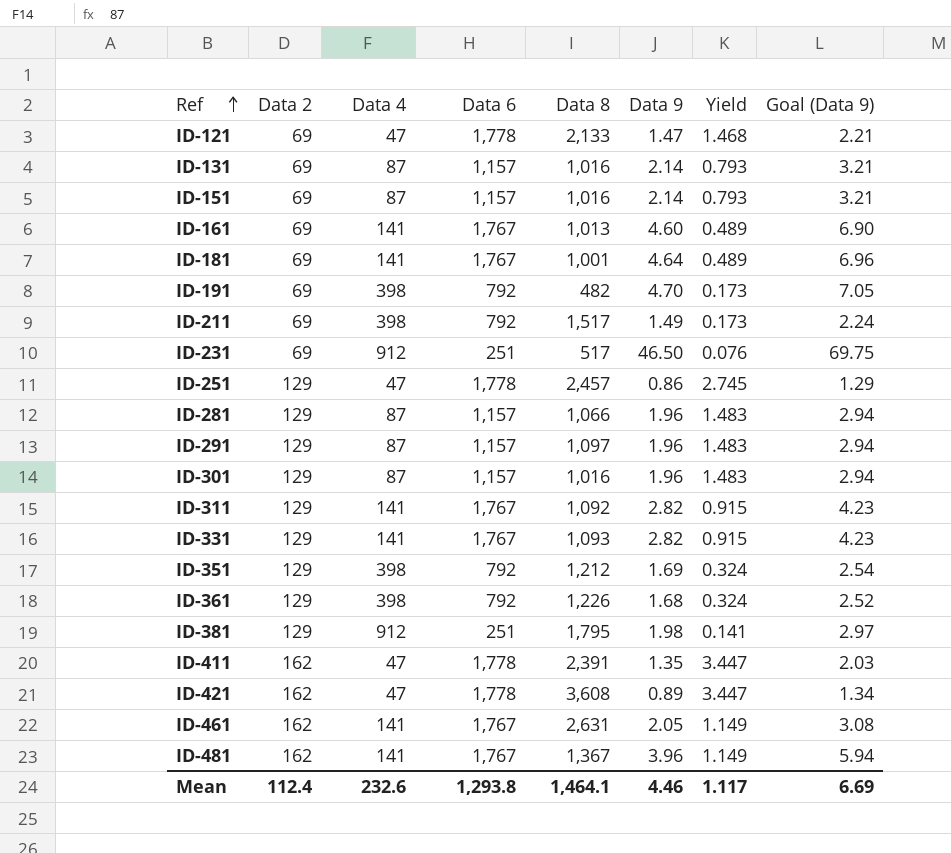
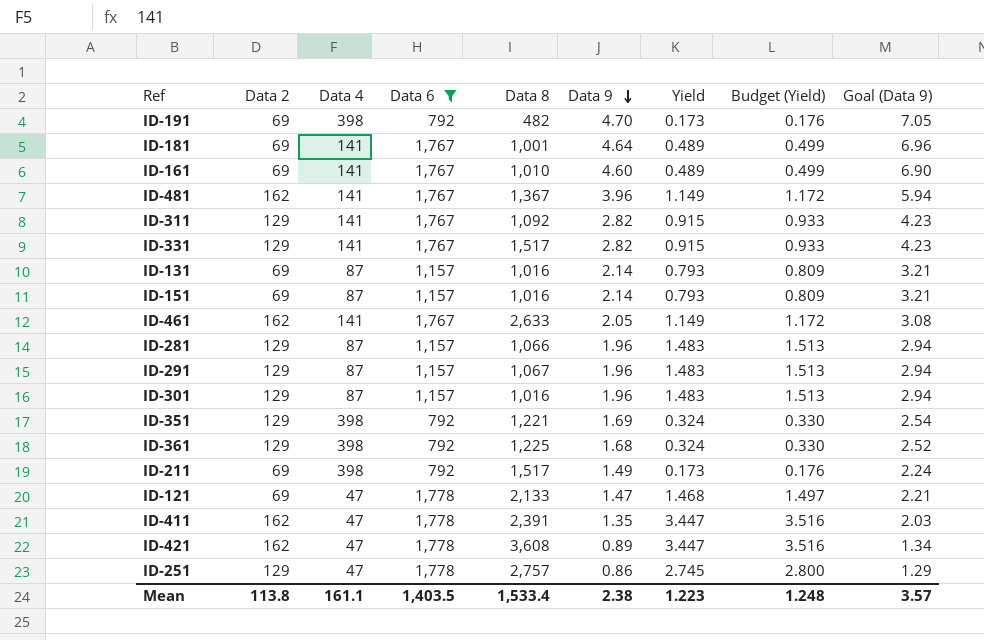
filter: none -> Data 6 != 251
row order: Ref ascending -> Data 9 descending
column Budget (Yield) | formula: none -> [Yield] * 1.02
ID-161 | Data 8: 1,013 -> 1,010
ID-331 | Data 8: 1,093 -> 1,517
ID-461 | Data 8: 2,631 -> 2,633
ID-291 | Data 8: 1,097 -> 1,067
ID-351 | Data 8: 1,212 -> 1,221
ID-361 | Data 8: 1,226 -> 1,225
ID-251 | Data 8: 2,457 -> 2,757
Mean | Data 2: 112.4 -> 113.8
Mean | Data 4: 232.6 -> 161.1
Mean | Data 6: 1,293.8 -> 1,403.5
Mean | Data 8: 1,464.1 -> 1,533.4
Mean | Data 9: 4.46 -> 2.38
Mean | Yield: 1.117 -> 1.223
Mean | Goal (Data 9): 6.69 -> 3.57

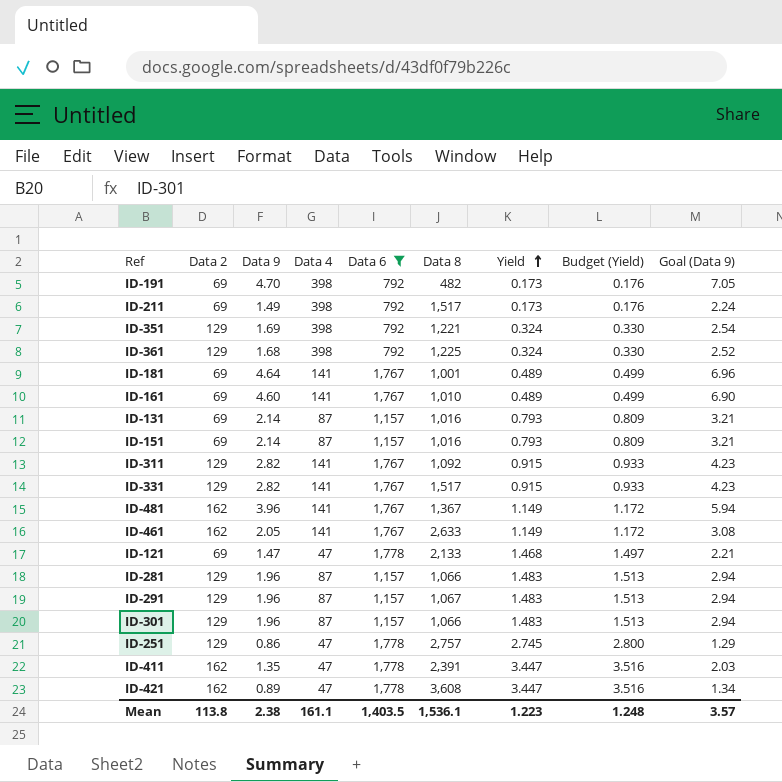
row order: Data 9 descending -> Yield ascending
column Data 9 | position: 6 -> 3
ID-301 | Data 8: 1,016 -> 1,066
Mean | Data 8: 1,533.4 -> 1,536.1

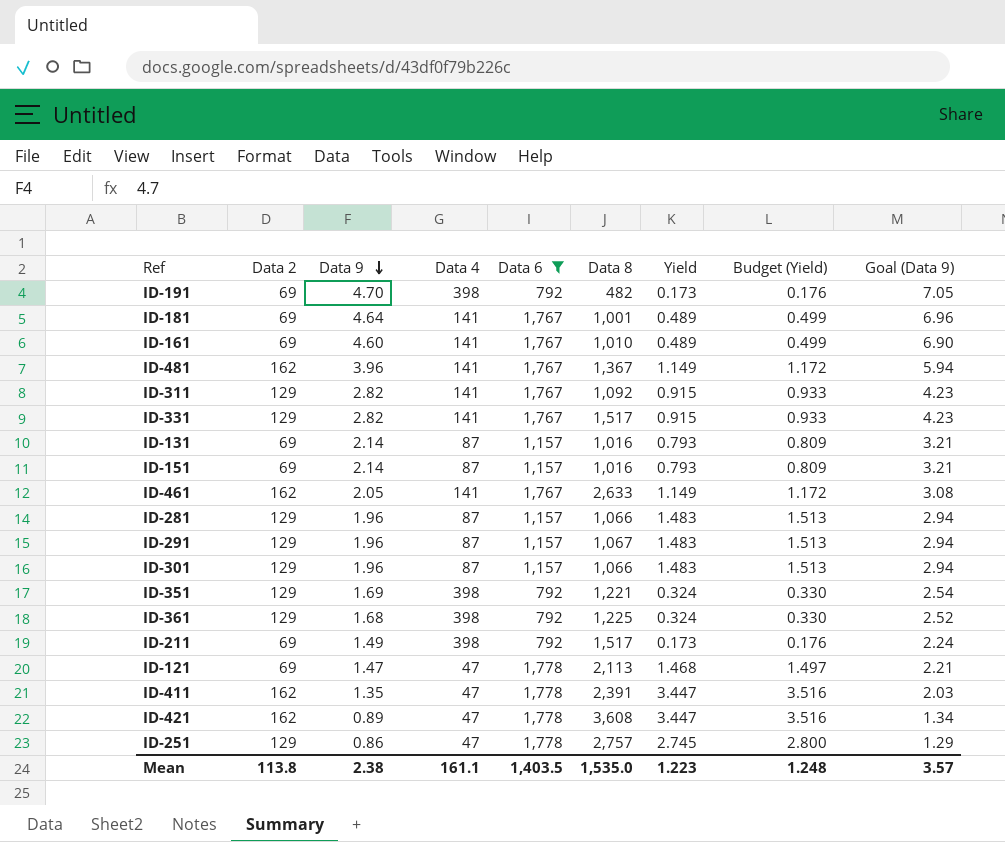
row order: Yield ascending -> Data 9 descending
ID-121 | Data 8: 2,133 -> 2,113
Mean | Data 8: 1,536.1 -> 1,535.0

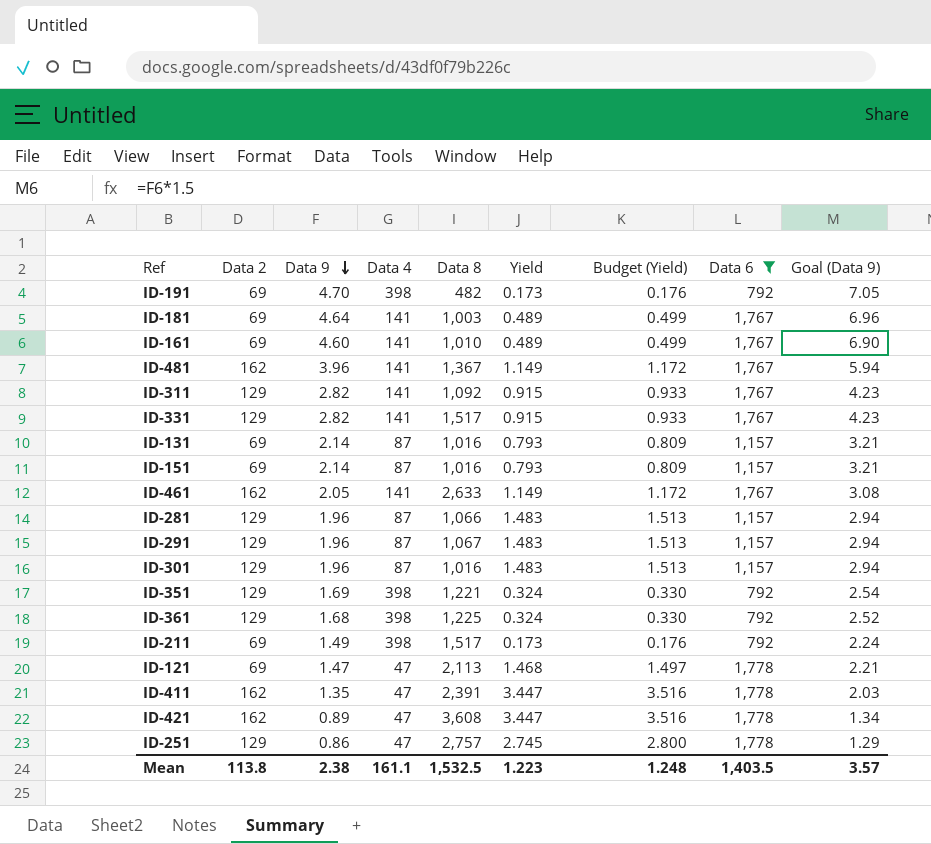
column Data 6 | position: 5 -> 8
ID-181 | Data 8: 1,001 -> 1,003
ID-301 | Data 8: 1,066 -> 1,016
Mean | Data 8: 1,535.0 -> 1,532.5

